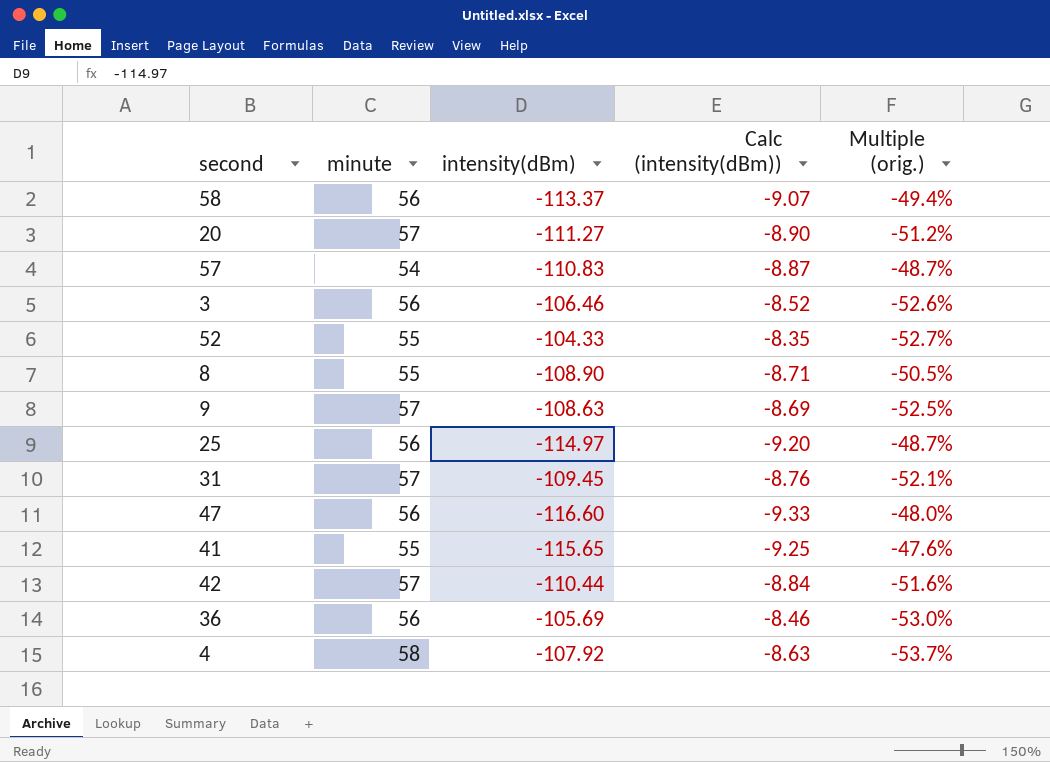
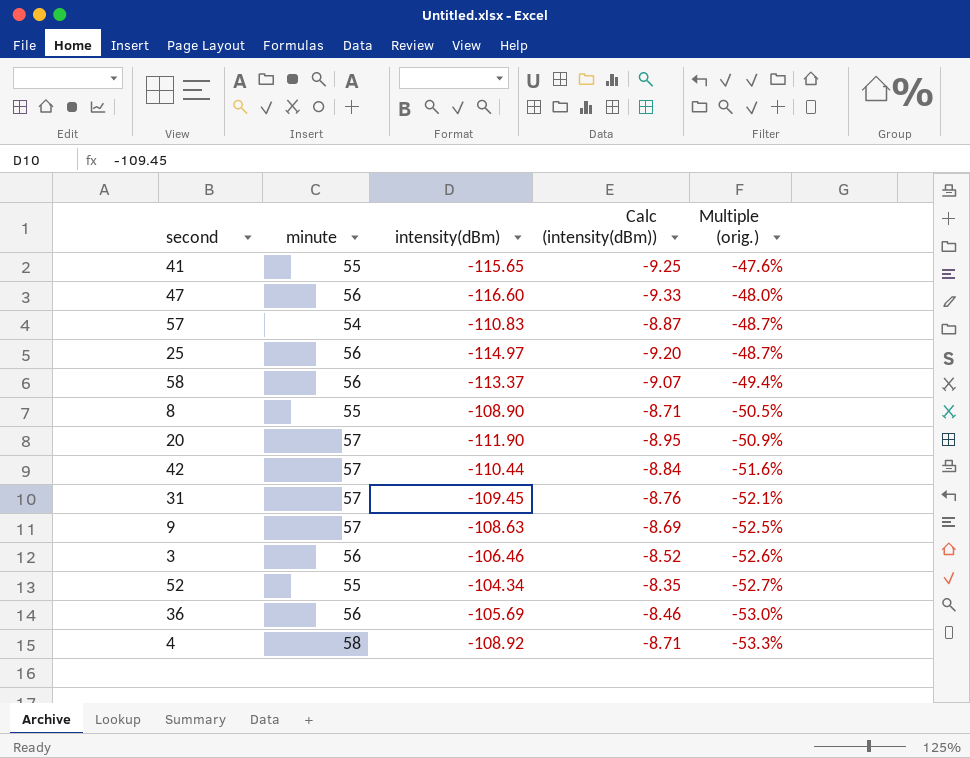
row order: none -> Multiple (orig.) descending
20 | intensity(dBm): -111.27 -> -111.90
20 | Calc (intensity(dBm)): -8.90 -> -8.95
20 | Multiple (orig.): -51.2% -> -50.9%
52 | intensity(dBm): -104.33 -> -104.34
4 | intensity(dBm): -107.92 -> -108.92
4 | Calc (intensity(dBm)): -8.63 -> -8.71
4 | Multiple (orig.): -53.7% -> -53.3%

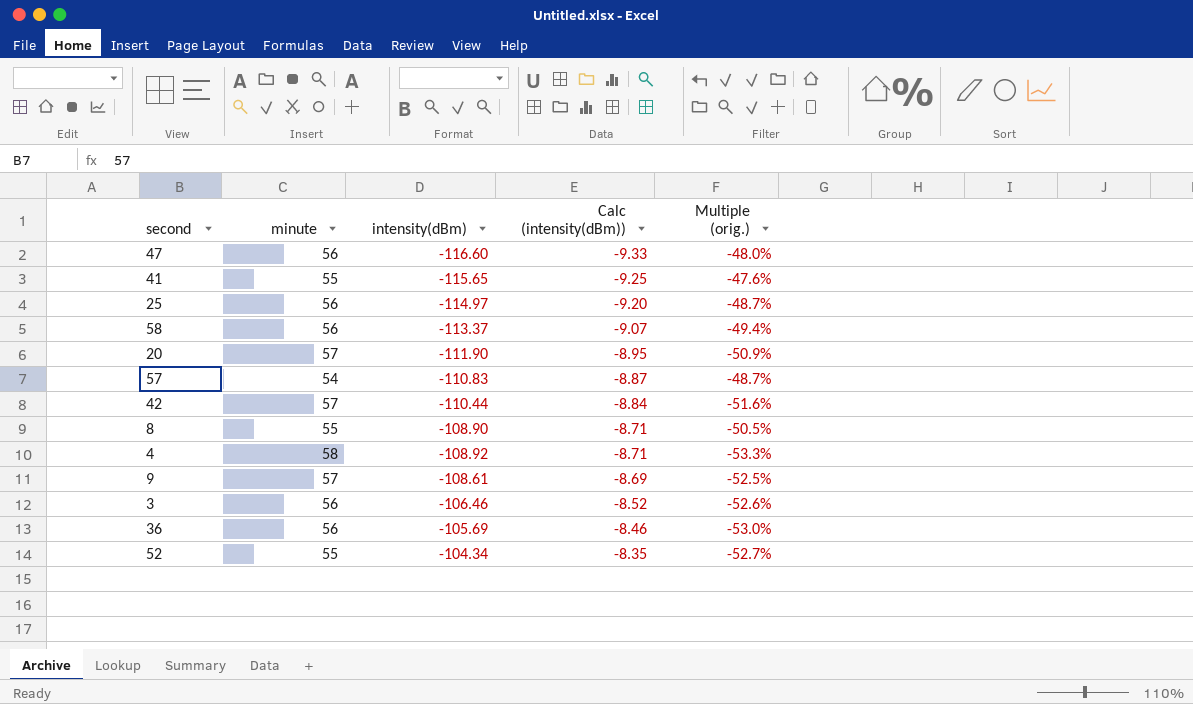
row order: Multiple (orig.) descending -> Calc (intensity(dBm)) ascending
row 31: 57 | -109.45 | -8.76 | -52.1% -> none
9 | intensity(dBm): -108.63 -> -108.61

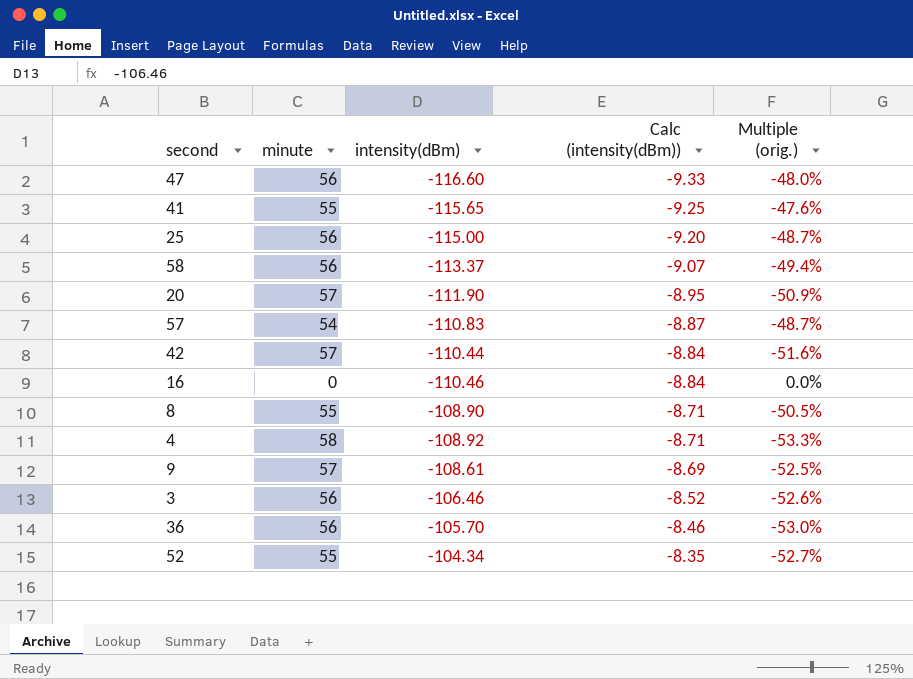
25 | intensity(dBm): -114.97 -> -115.00
row 16: none -> 0 | -110.46 | -8.84 | 0.0%
36 | intensity(dBm): -105.69 -> -105.70

